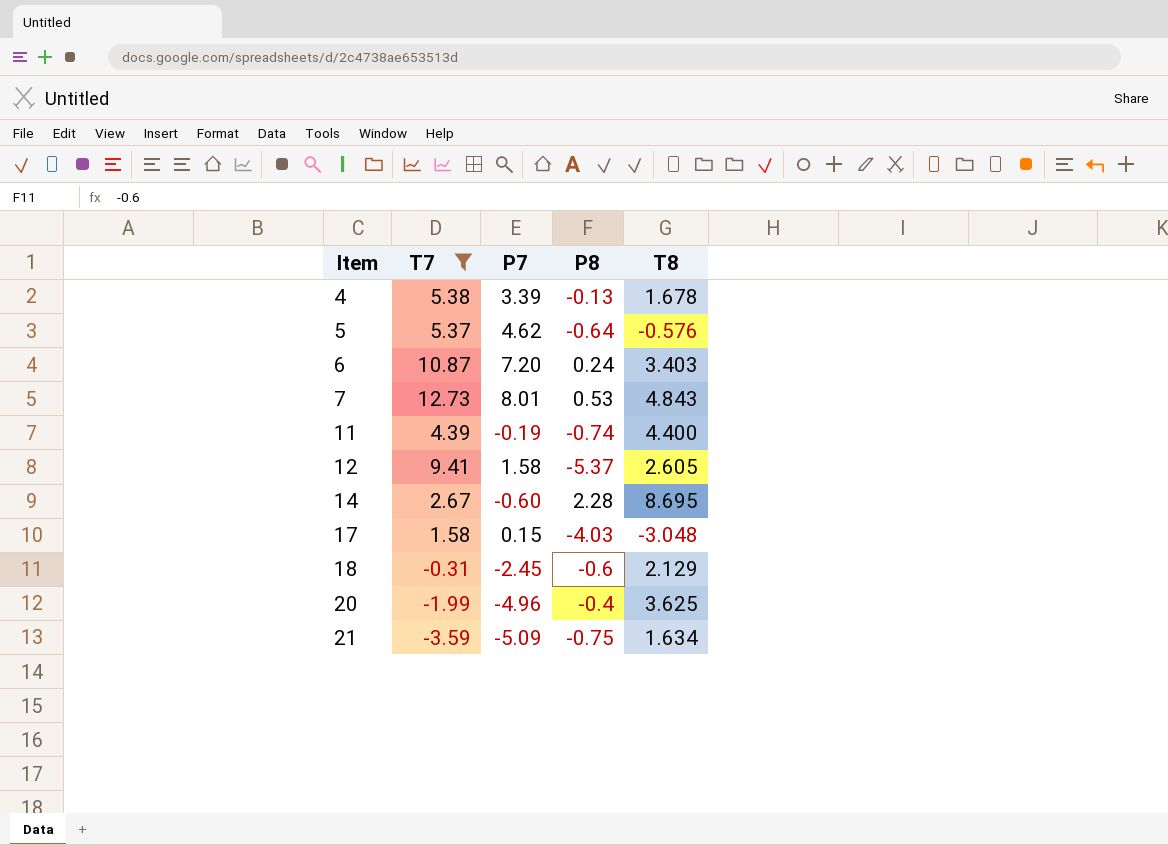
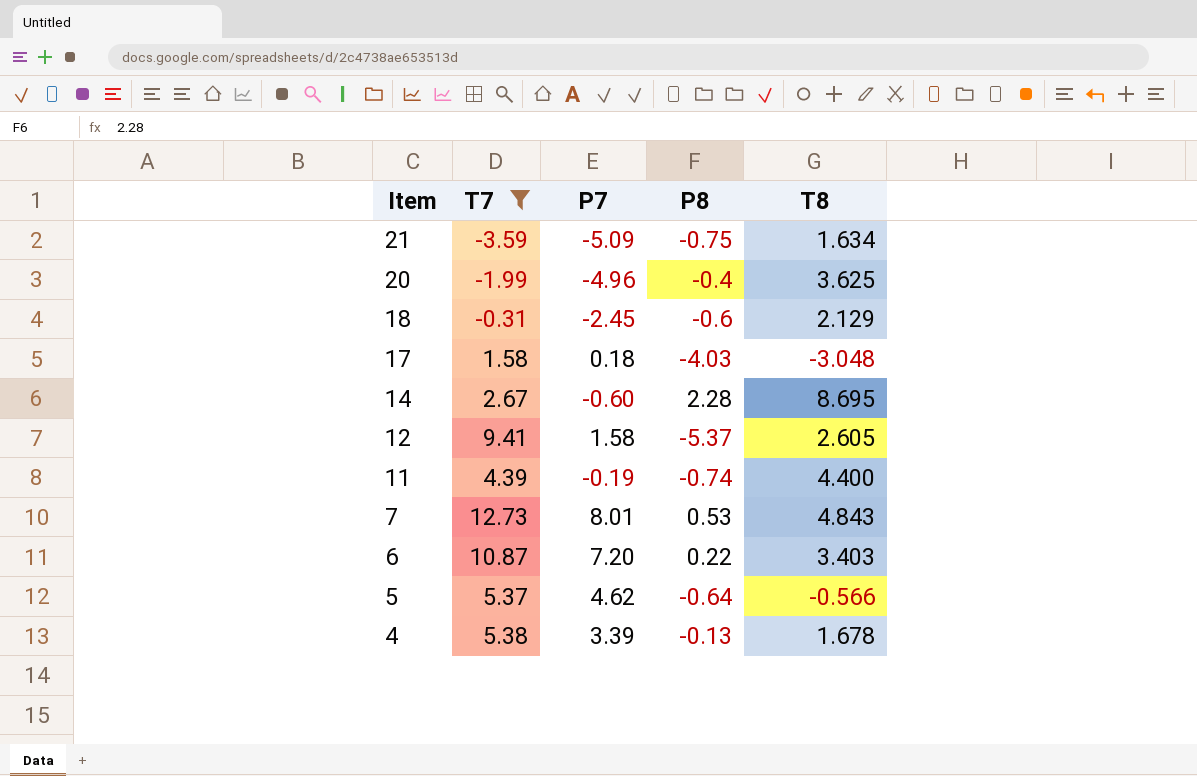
row order: Item ascending -> Item descending
17 | P7: 0.15 -> 0.18
6 | P8: 0.24 -> 0.22
5 | T8: -0.576 -> -0.566

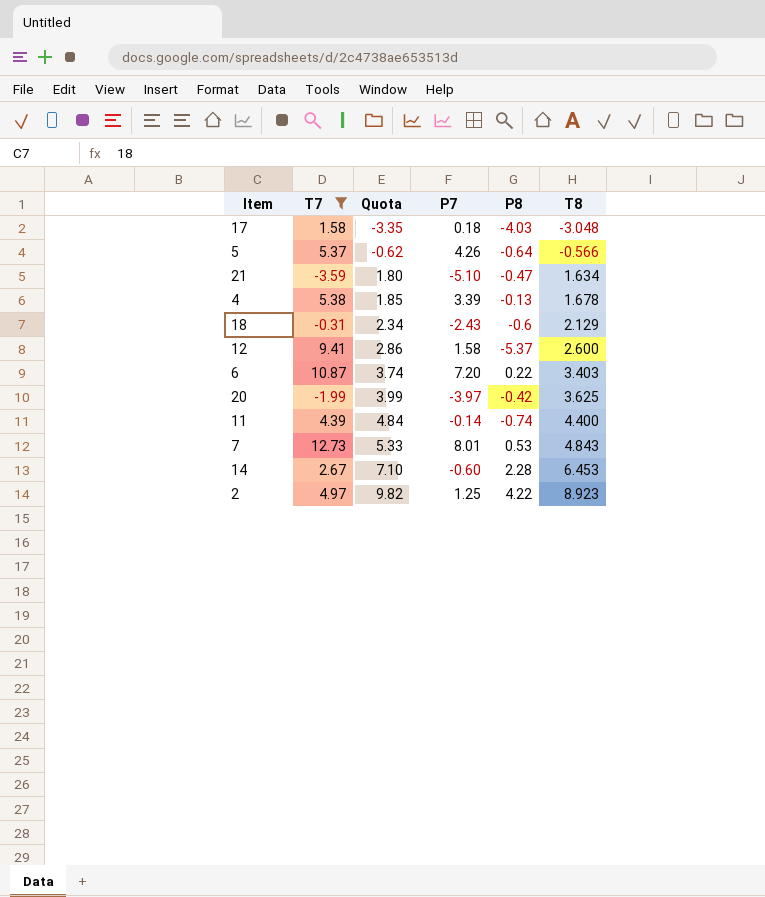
row order: Item descending -> Quota ascending
column Quota | formula: none -> [T8] * 1.1
5 | P7: 4.62 -> 4.26
21 | P7: -5.09 -> -5.10
21 | P8: -0.75 -> -0.47
18 | P7: -2.45 -> -2.43
12 | T8: 2.605 -> 2.600
20 | P7: -4.96 -> -3.97
20 | P8: -0.4 -> -0.42
11 | P7: -0.19 -> -0.14
14 | T8: 8.695 -> 6.453
row 2: none -> 4.97 | 9.82 | 1.25 | 4.22 | 8.923

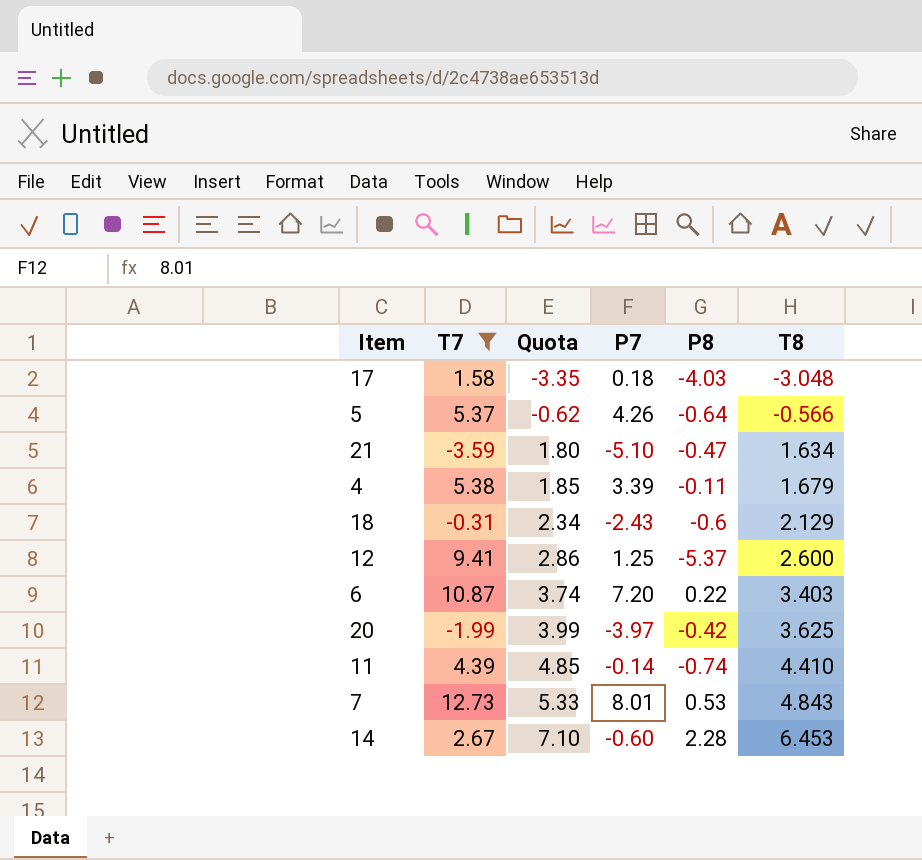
row 2: 4.97 | 9.82 | 1.25 | 4.22 | 8.923 -> none
4 | P8: -0.13 -> -0.11
4 | T8: 1.678 -> 1.679
12 | P7: 1.58 -> 1.25
11 | Quota: 4.84 -> 4.85
11 | T8: 4.400 -> 4.410

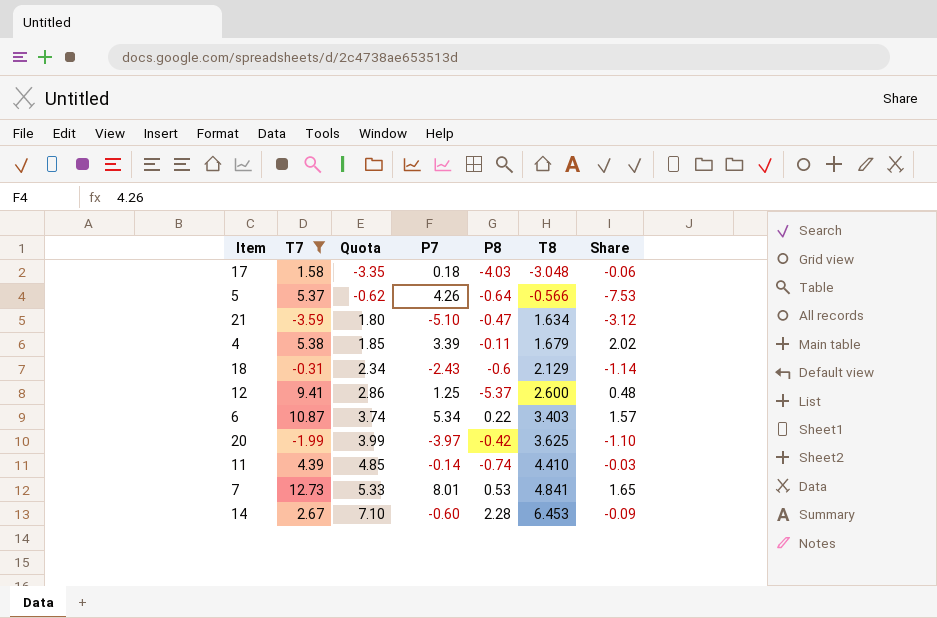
column Share | formula: none -> [P7] / [T8]
6 | P7: 7.20 -> 5.34
7 | T8: 4.843 -> 4.841

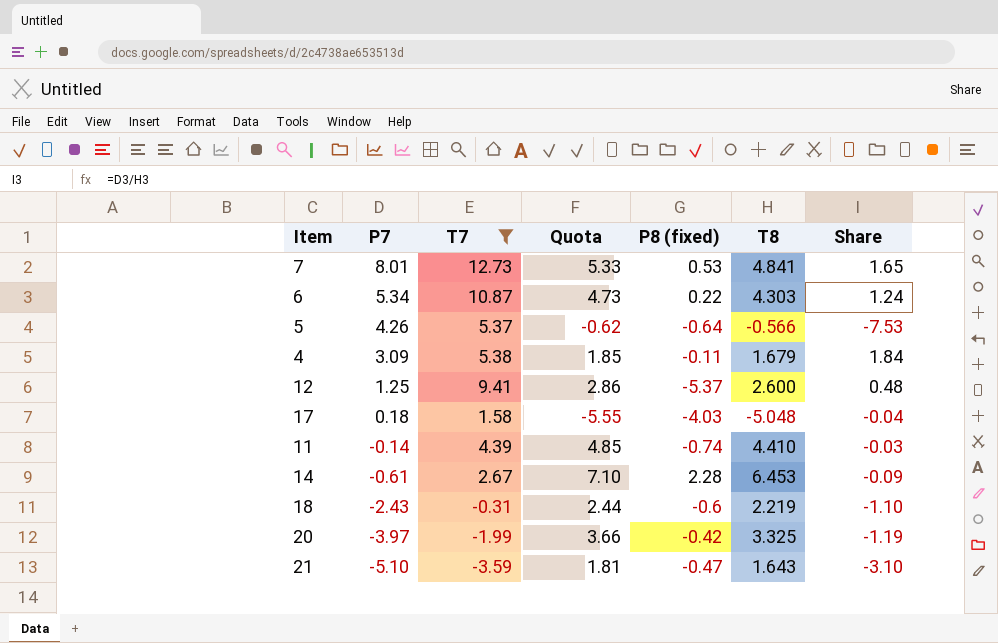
row order: Quota ascending -> P7 descending
column P7 | position: 4 -> 2
column name: P8 -> P8 (fixed)
6 | Quota: 3.74 -> 4.73
6 | T8: 3.403 -> 4.303
6 | Share: 1.57 -> 1.24
4 | P7: 3.39 -> 3.09
4 | Share: 2.02 -> 1.84
17 | Quota: -3.35 -> -5.55
17 | T8: -3.048 -> -5.048
17 | Share: -0.06 -> -0.04
14 | P7: -0.60 -> -0.61
18 | Quota: 2.34 -> 2.44
18 | T8: 2.129 -> 2.219
18 | Share: -1.14 -> -1.10
20 | Quota: 3.99 -> 3.66
20 | T8: 3.625 -> 3.325
20 | Share: -1.10 -> -1.19
21 | Quota: 1.80 -> 1.81
21 | T8: 1.634 -> 1.643
21 | Share: -3.12 -> -3.10

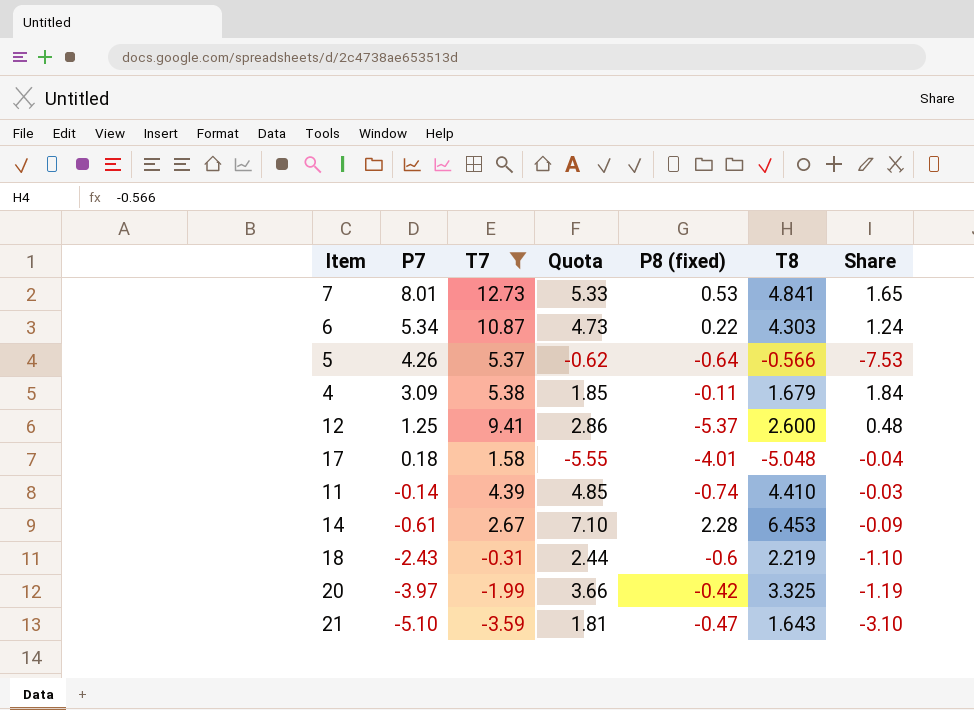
17 | P8 (fixed): -4.03 -> -4.01

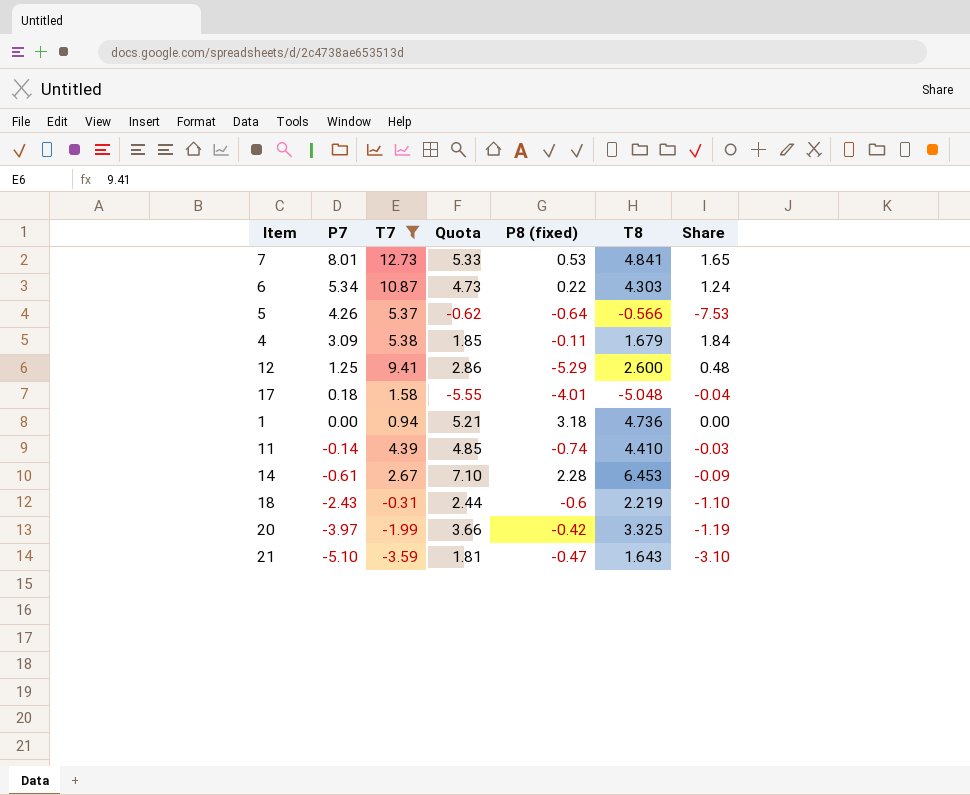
12 | P8 (fixed): -5.37 -> -5.29
row 1: none -> 0.00 | 0.94 | 5.21 | 3.18 | 4.736 | 0.00

